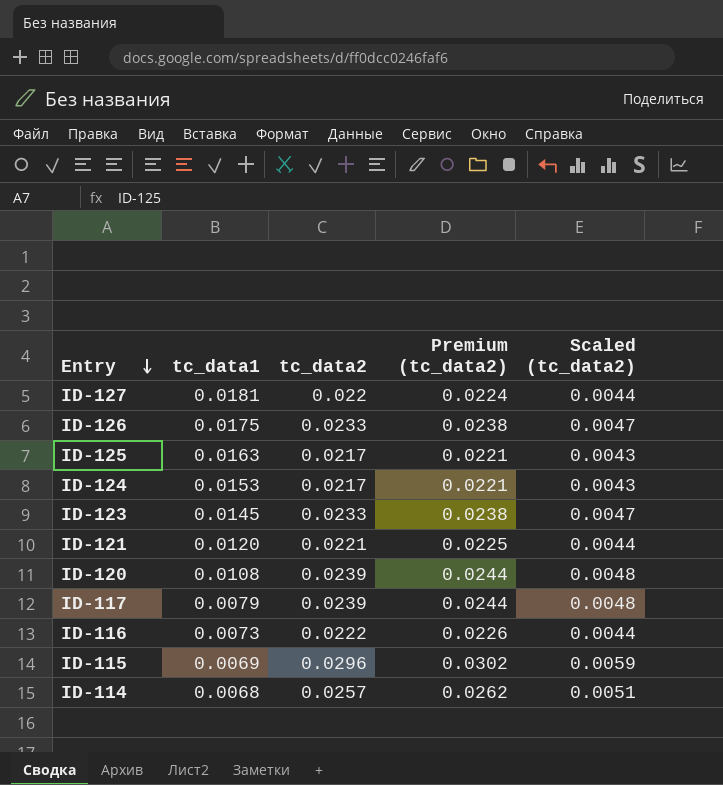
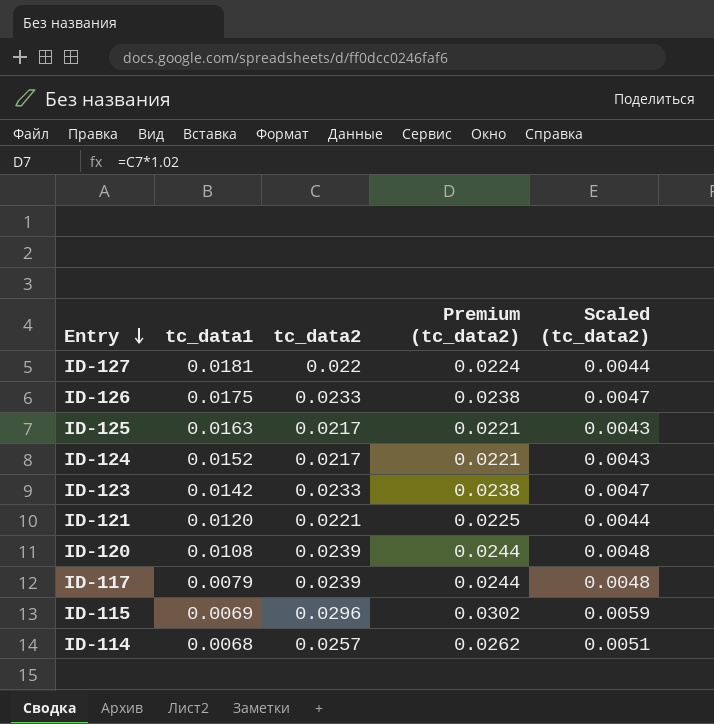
row ID-116: 0.0073 | 0.0222 | 0.0226 | 0.0044 -> none
ID-124 | tc_data1: 0.0153 -> 0.0152
ID-123 | tc_data1: 0.0145 -> 0.0142

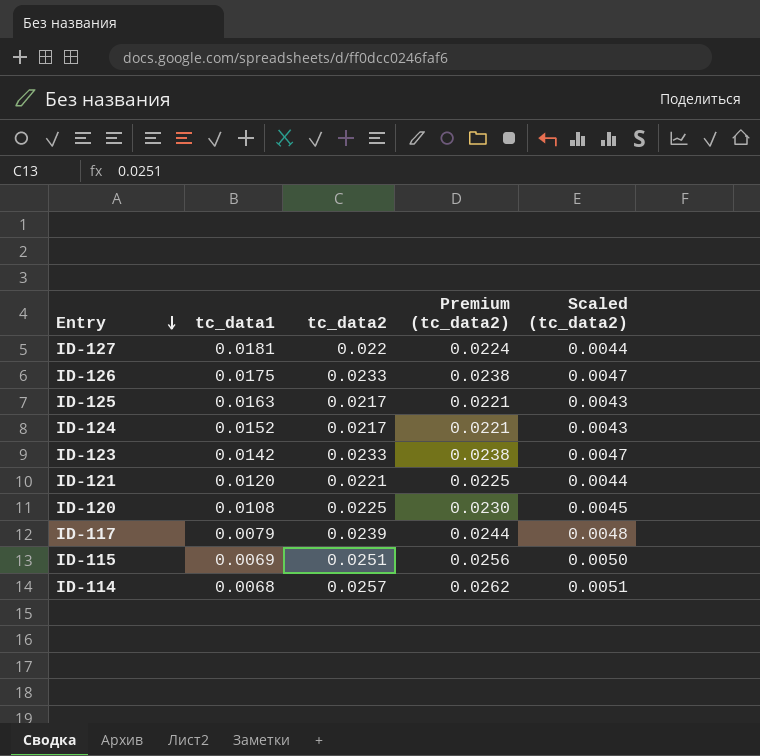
ID-120 | tc_data2: 0.0239 -> 0.0225
ID-120 | Premium (tc_data2): 0.0244 -> 0.0230
ID-120 | Scaled (tc_data2): 0.0048 -> 0.0045
ID-115 | tc_data2: 0.0296 -> 0.0251
ID-115 | Premium (tc_data2): 0.0302 -> 0.0256
ID-115 | Scaled (tc_data2): 0.0059 -> 0.0050

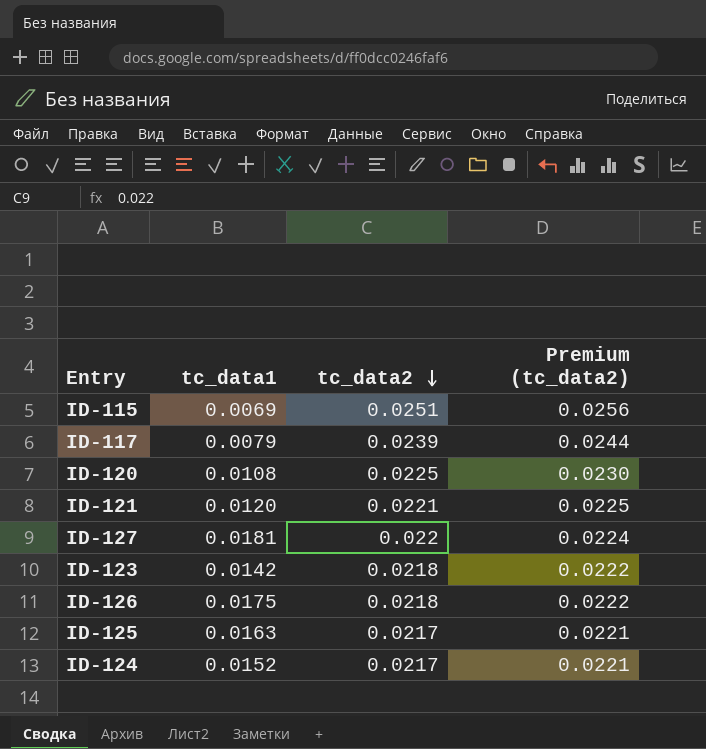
row order: Entry descending -> tc_data2 descending
column Scaled (tc_data2) | formula: [tc_data2] * 0.2 -> none
row ID-114: 0.0068 | 0.0257 | 0.0262 | 0.0051 -> none
ID-123 | tc_data2: 0.0233 -> 0.0218
ID-123 | Premium (tc_data2): 0.0238 -> 0.0222
ID-126 | tc_data2: 0.0233 -> 0.0218
ID-126 | Premium (tc_data2): 0.0238 -> 0.0222

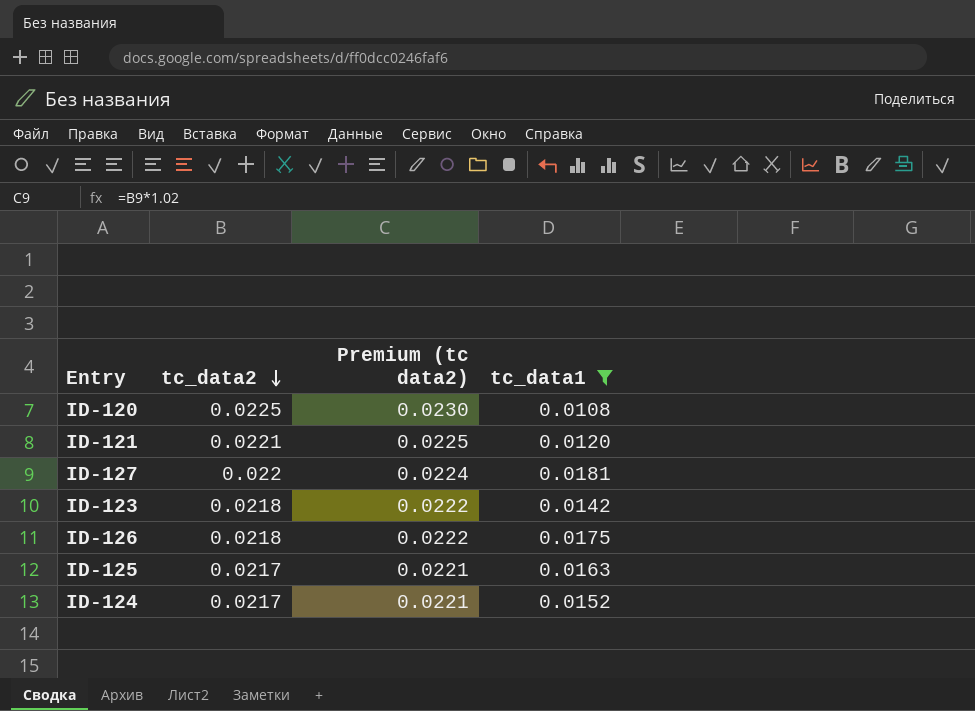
filter: none -> tc_data1 >= 0.0108
column name: Premium (tc_data2) -> Premium (tc data2)
column tc_data1 | position: 2 -> 4

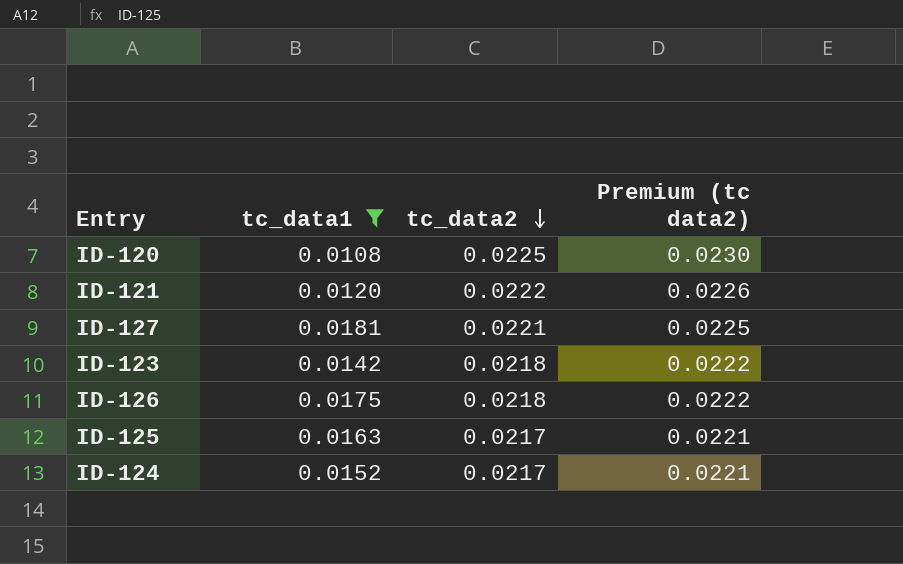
column tc_data1 | position: 4 -> 2
ID-121 | tc_data2: 0.0221 -> 0.0222
ID-121 | Premium (tc data2): 0.0225 -> 0.0226
ID-127 | tc_data2: 0.022 -> 0.0221
ID-127 | Premium (tc data2): 0.0224 -> 0.0225

